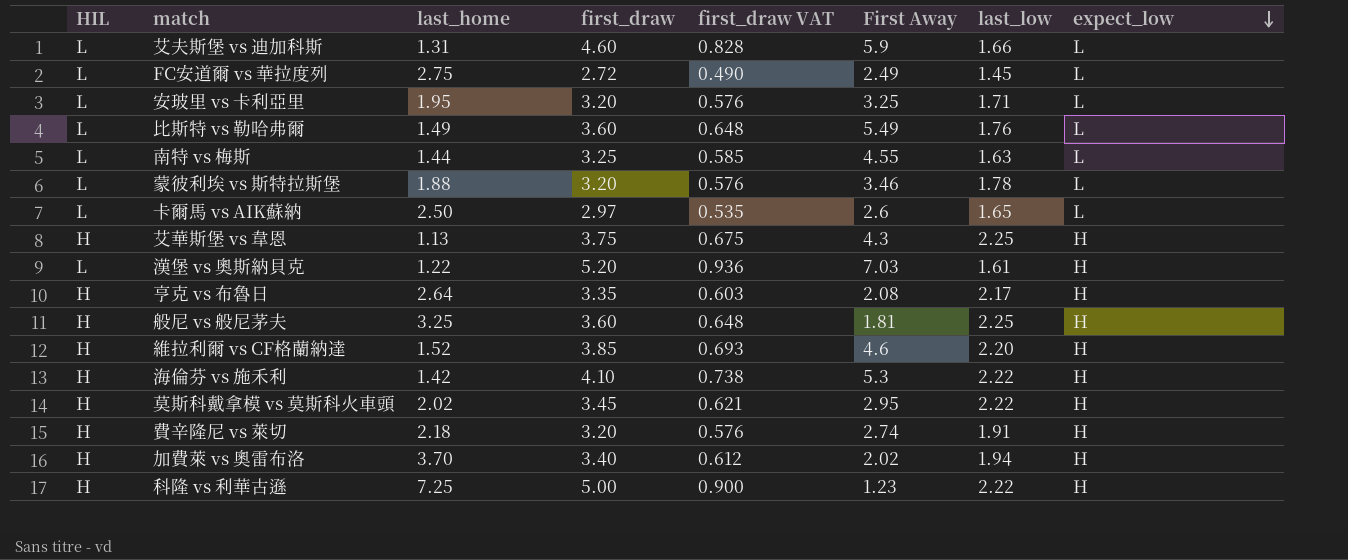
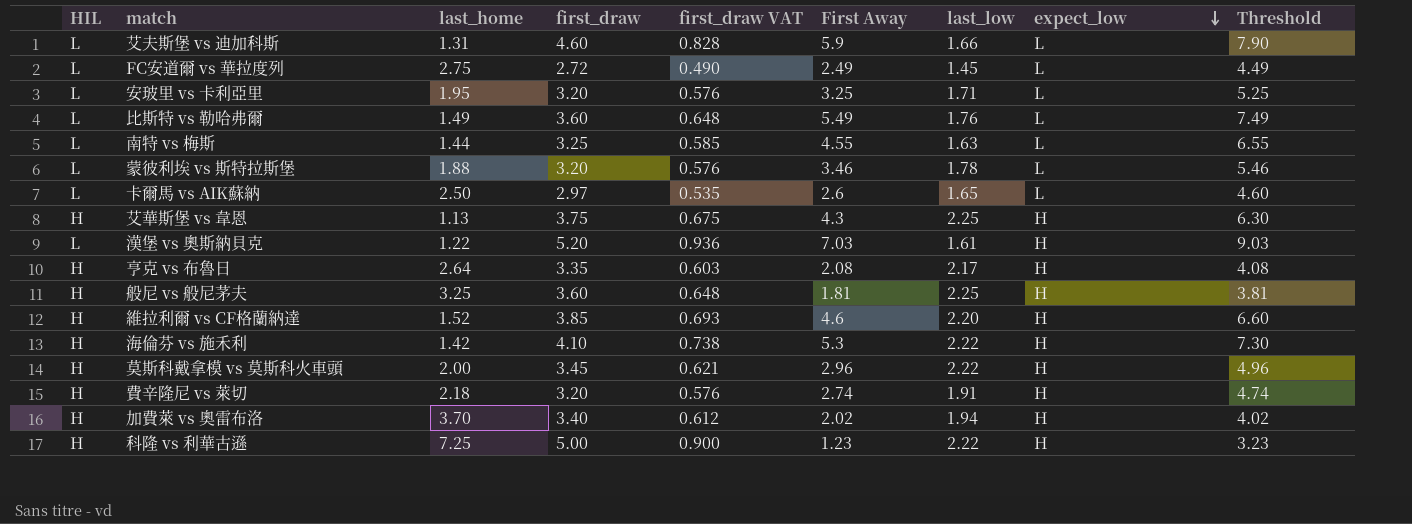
column Threshold | formula: none -> [First Away] + 2
莫斯科戴拿模 vs 莫斯科火車頭 | last_home: 2.02 -> 2.00
莫斯科戴拿模 vs 莫斯科火車頭 | First Away: 2.95 -> 2.96

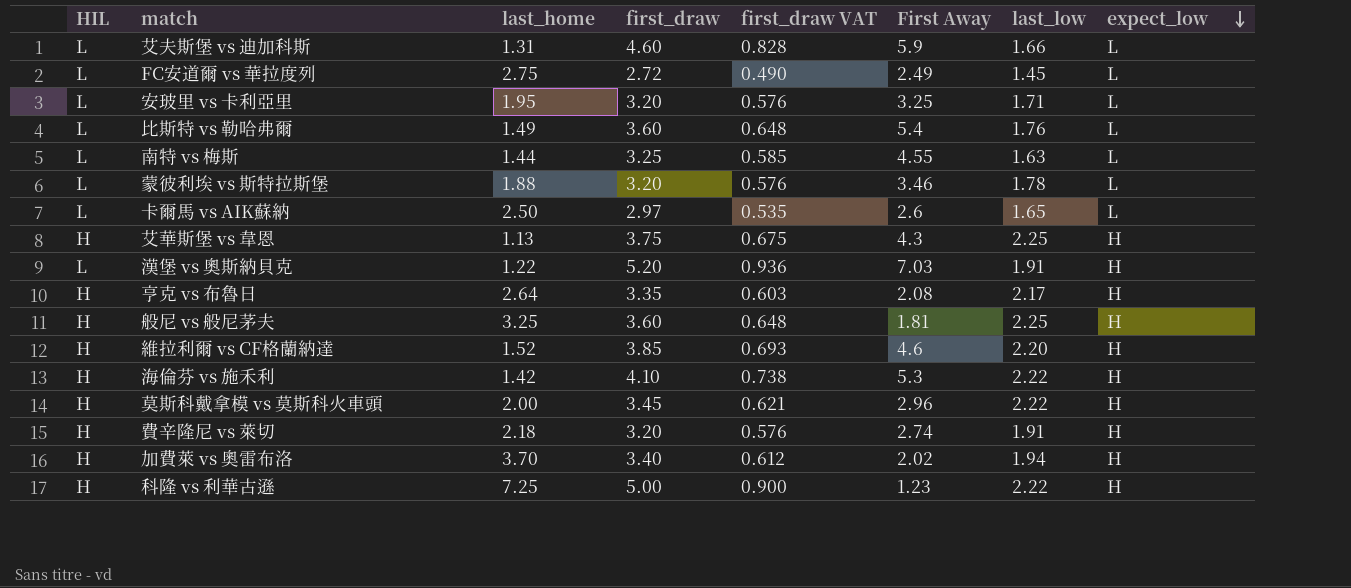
column Threshold | formula: [First Away] + 2 -> none
比斯特 vs 勒哈弗爾 | First Away: 5.49 -> 5.4
漢堡 vs 奧斯納貝克 | last_low: 1.61 -> 1.91

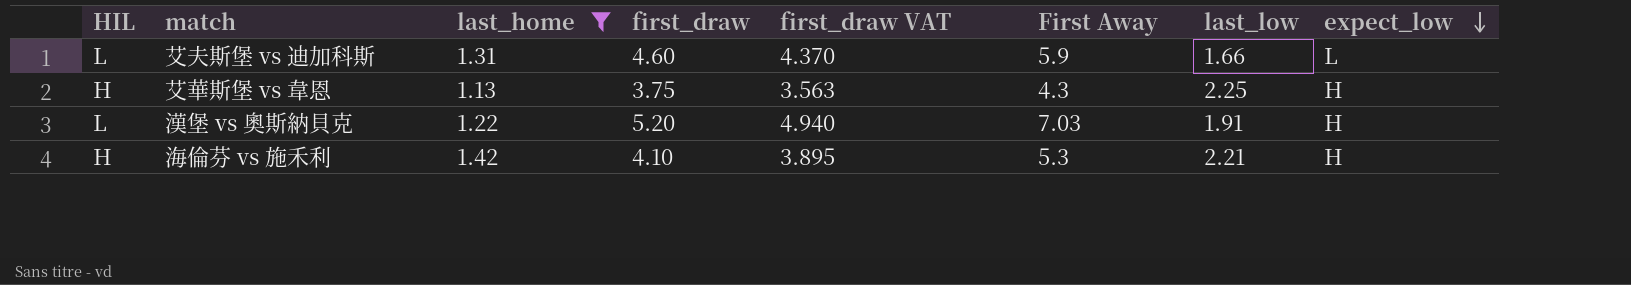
filter: none -> last_home <= 1.42
column first_draw VAT | formula: [first_draw] * 0.18 -> [first_draw] * 0.95
海倫芬 vs 施禾利 | last_low: 2.22 -> 2.21

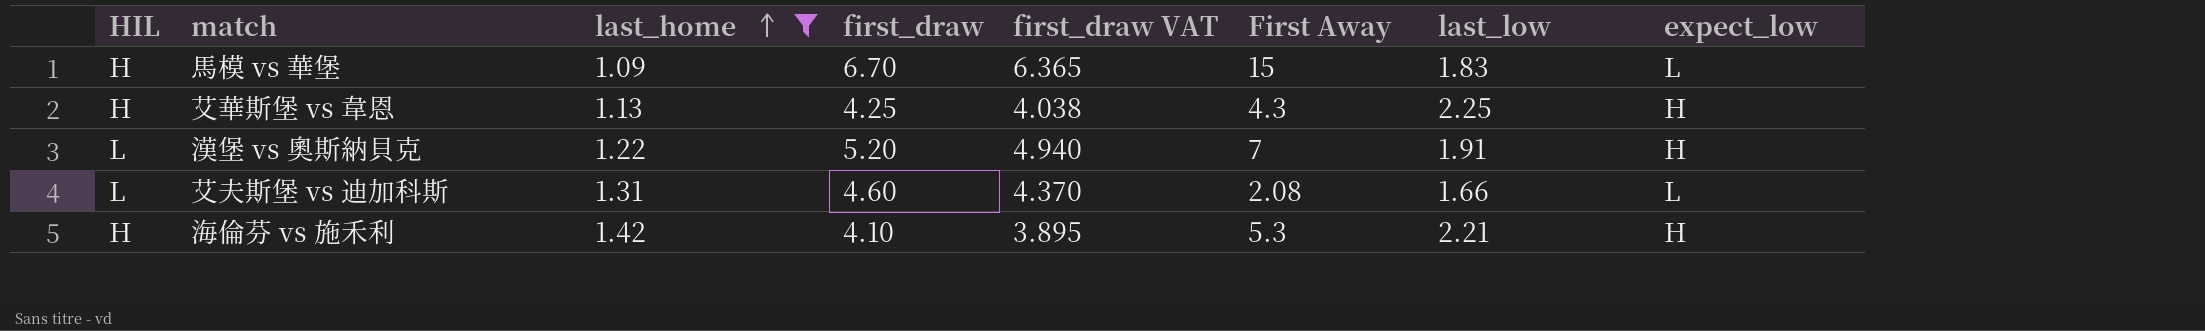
row order: expect_low descending -> last_home ascending
row 馬模 vs 華堡: none -> H | 1.09 | 6.70 | 6.365 | 15 | 1.83 | L
艾華斯堡 vs 韋恩 | first_draw: 3.75 -> 4.25
艾華斯堡 vs 韋恩 | first_draw VAT: 3.563 -> 4.038
漢堡 vs 奧斯納貝克 | First Away: 7.03 -> 7
艾夫斯堡 vs 迪加科斯 | First Away: 5.9 -> 2.08

